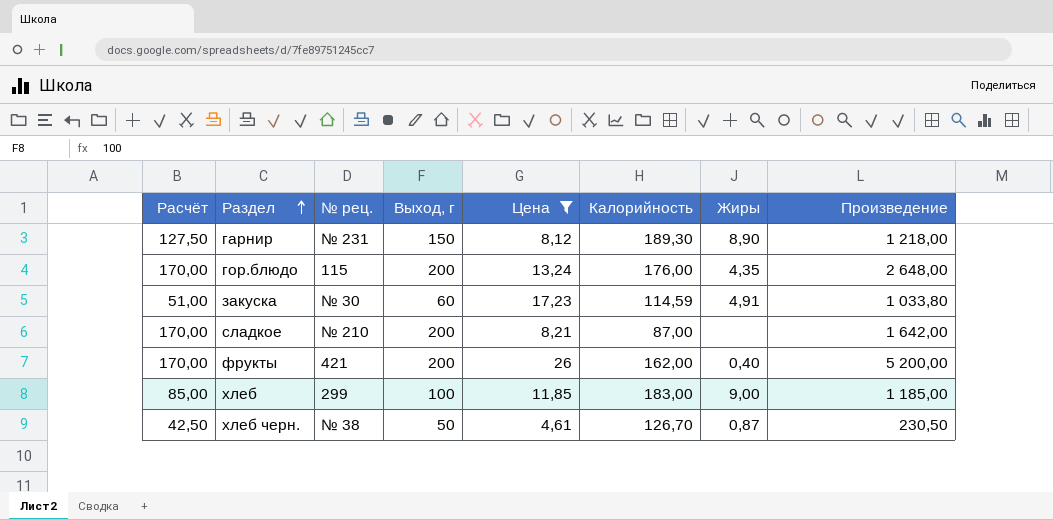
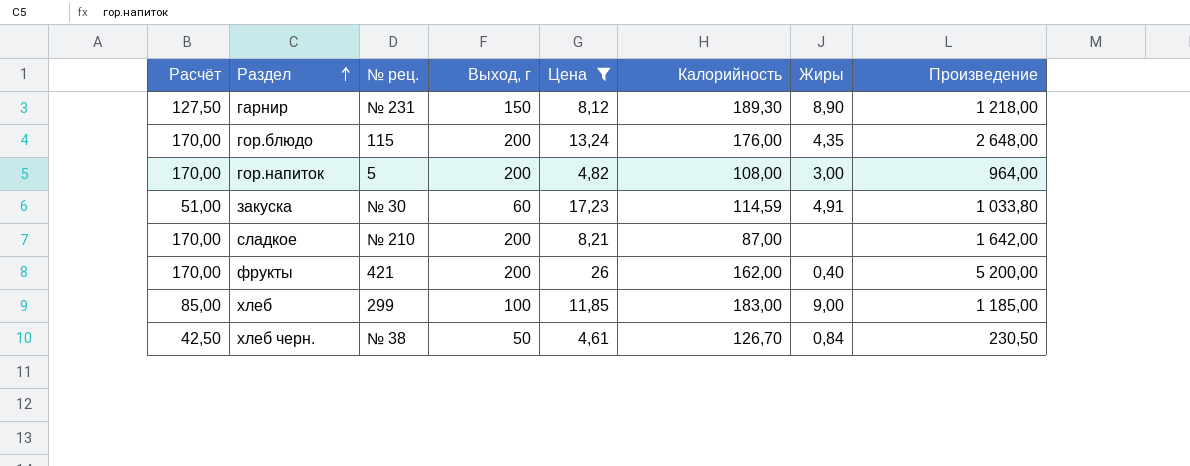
row гор.напиток: none -> 170,00 | 5 | 200 | 4,82 | 108,00 | 3,00 | 964,00
хлеб черн. | Жиры: 0,87 -> 0,84

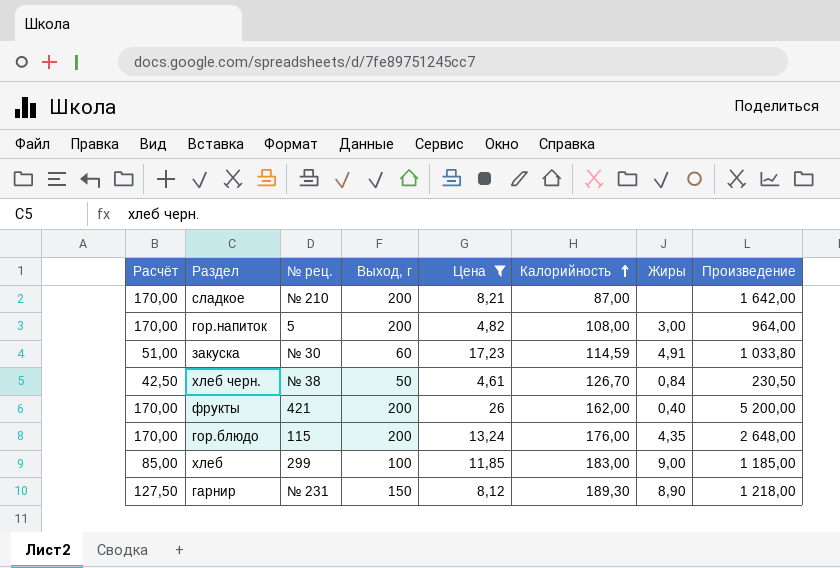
row order: Раздел ascending -> Калорийность ascending

